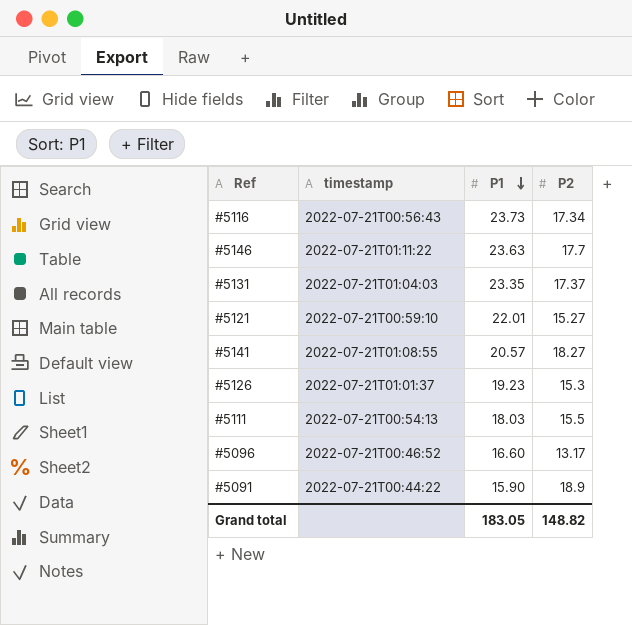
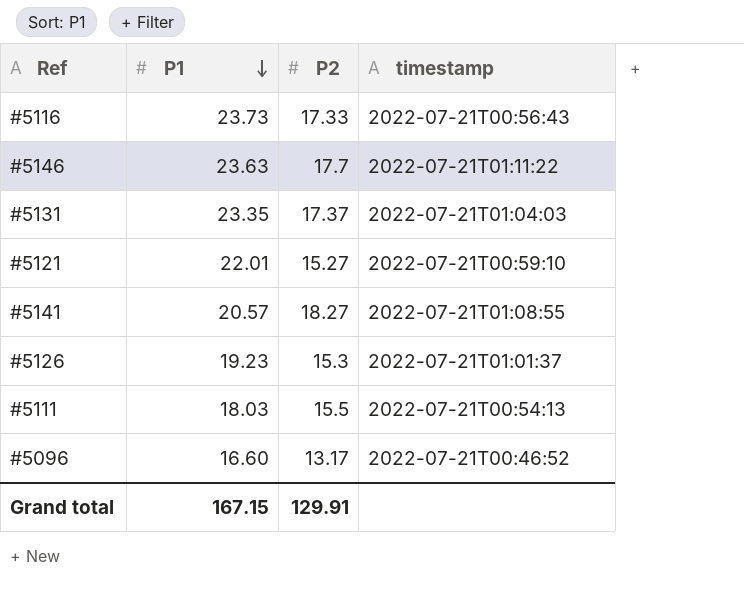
column timestamp | position: 2 -> 4
row #5091: 2022-07-21T00:44:22 | 15.90 | 18.9 -> none
#5116 | P2: 17.34 -> 17.33
Grand total | P1: 183.05 -> 167.15
Grand total | P2: 148.82 -> 129.91

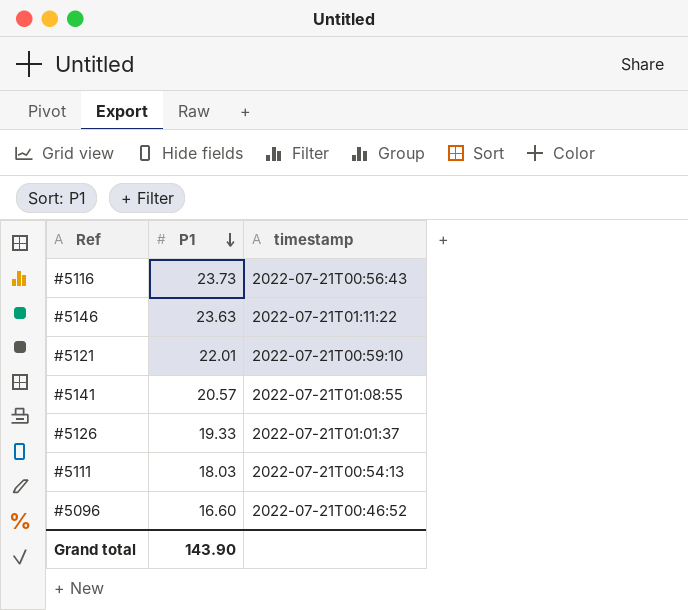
column P2 | position: 3 -> none
row #5131: 23.35 | 17.37 | 2022-07-21T01:04:03 -> none
#5126 | P1: 19.23 -> 19.33
Grand total | P1: 167.15 -> 143.90

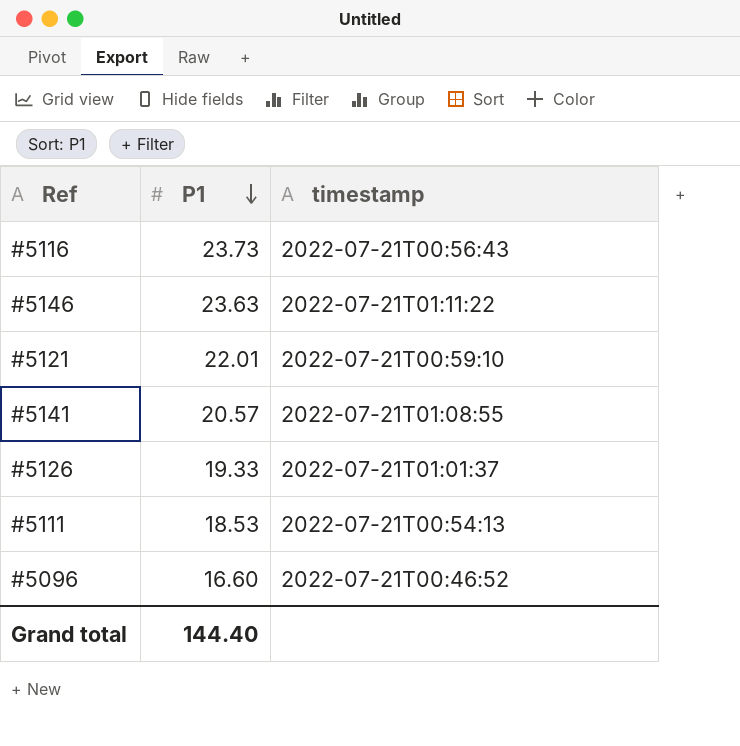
#5111 | P1: 18.03 -> 18.53
Grand total | P1: 143.90 -> 144.40

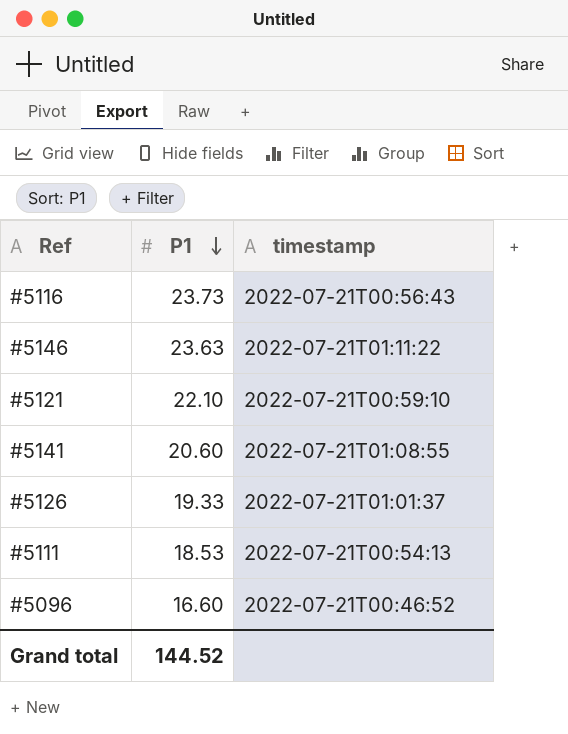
#5121 | P1: 22.01 -> 22.10
#5141 | P1: 20.57 -> 20.60
Grand total | P1: 144.40 -> 144.52

